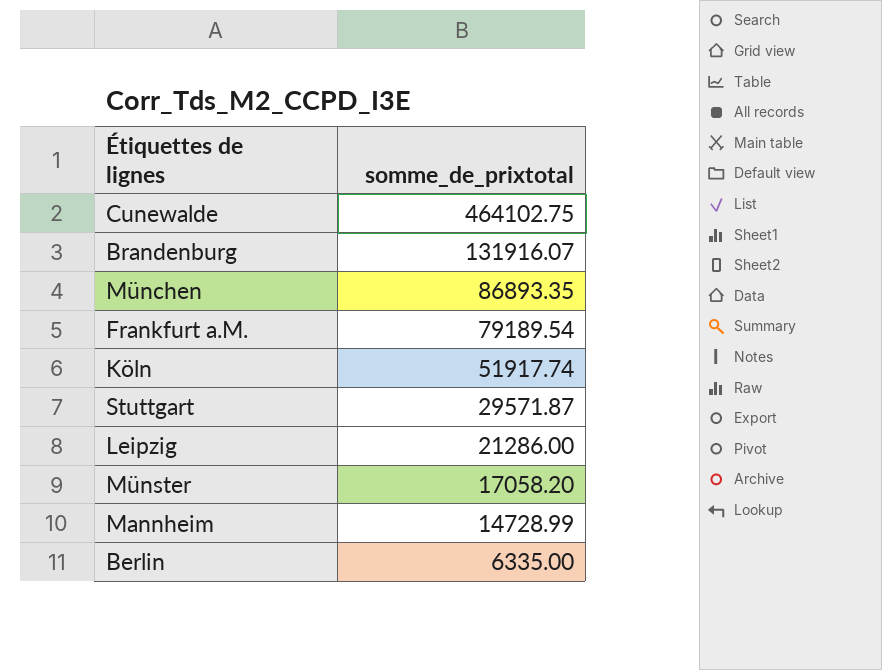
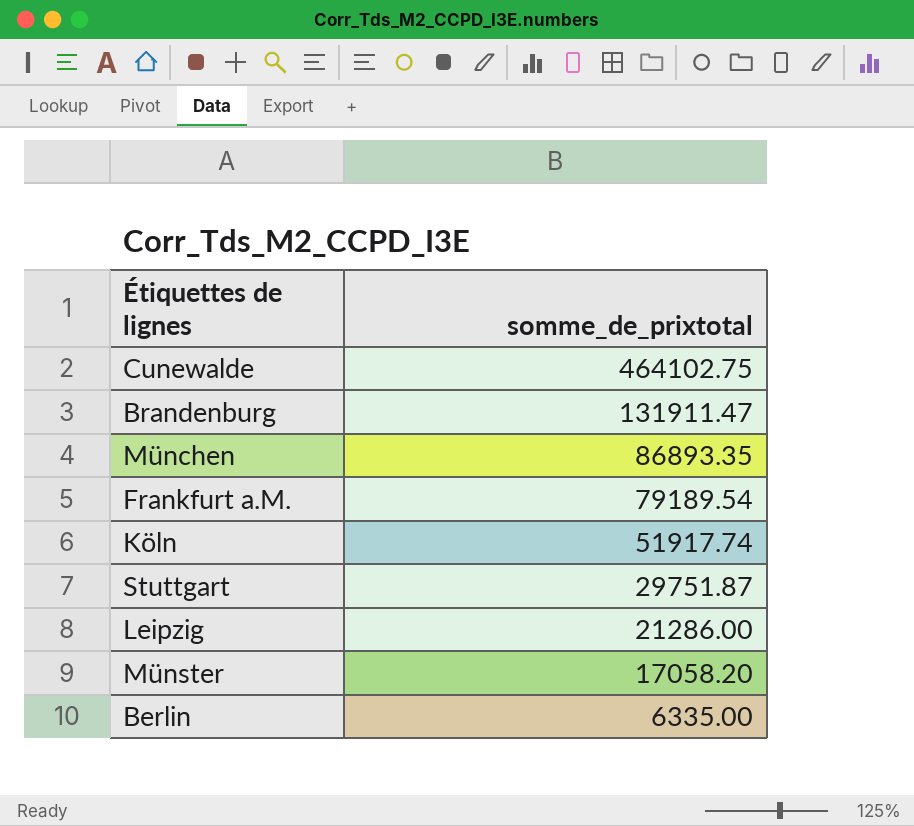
row Mannheim: 14728.99 -> none
Brandenburg | somme_de_prixtotal: 131916.07 -> 131911.47
Stuttgart | somme_de_prixtotal: 29571.87 -> 29751.87

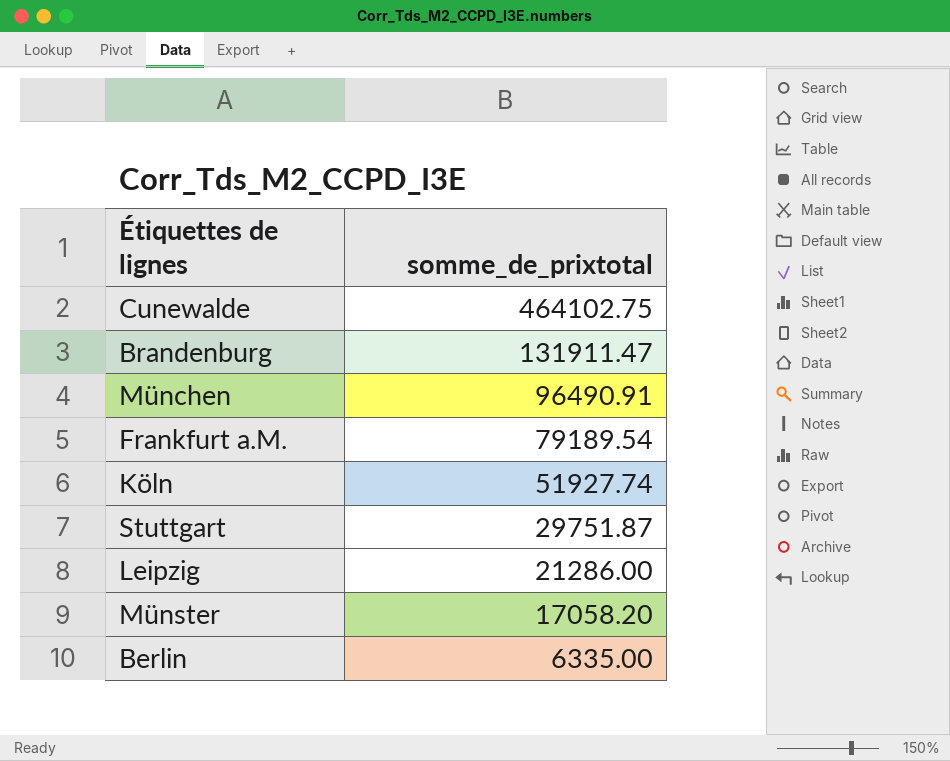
München | somme_de_prixtotal: 86893.35 -> 96490.91
Köln | somme_de_prixtotal: 51917.74 -> 51927.74

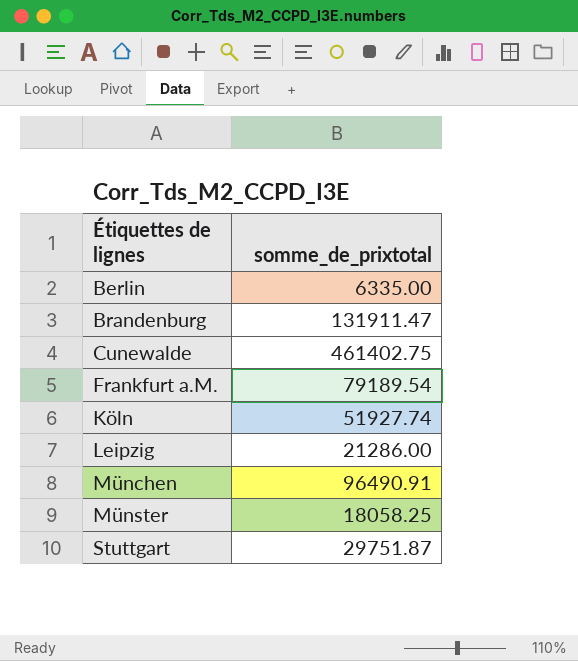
row order: somme_de_prixtotal descending -> Étiquettes de lignes ascending
Cunewalde | somme_de_prixtotal: 464102.75 -> 461402.75
Münster | somme_de_prixtotal: 17058.20 -> 18058.25

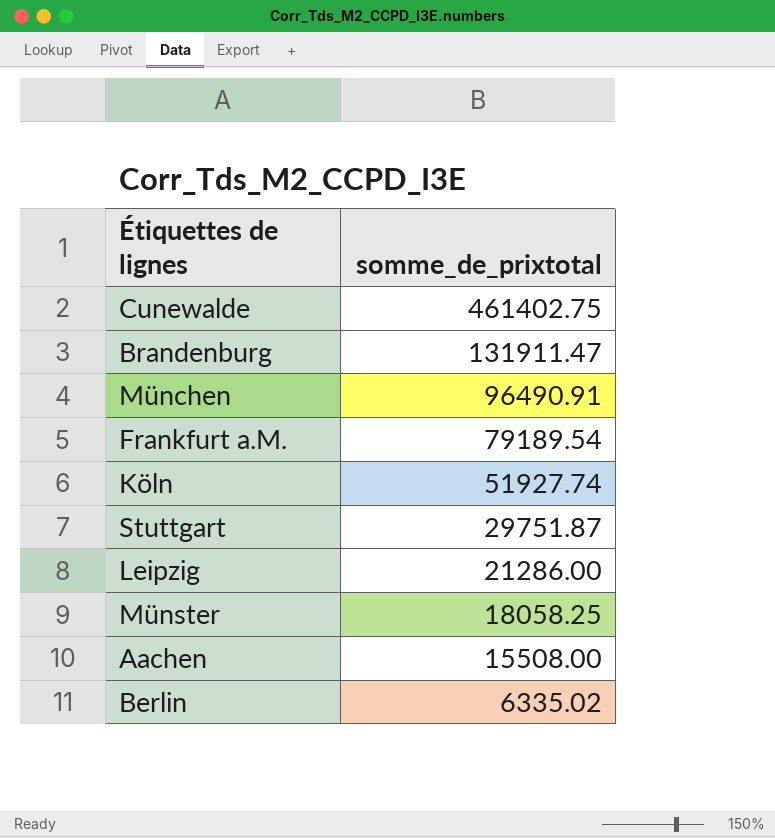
row order: Étiquettes de lignes ascending -> somme_de_prixtotal descending
row Aachen: none -> 15508.00
Berlin | somme_de_prixtotal: 6335.00 -> 6335.02

